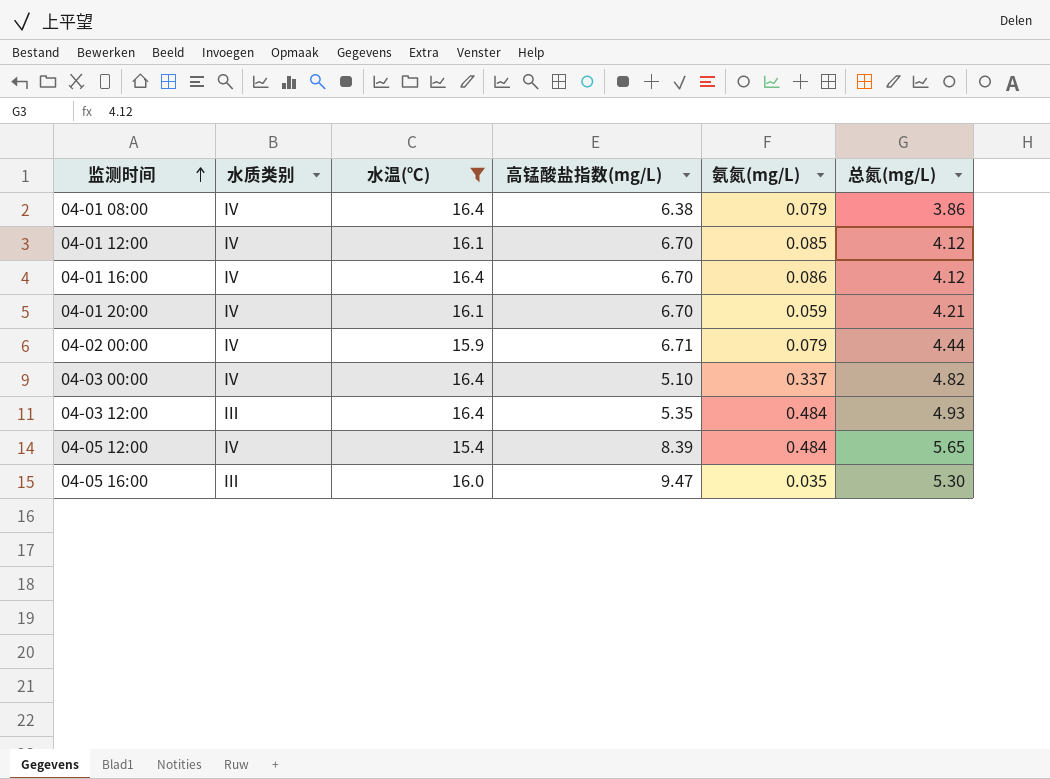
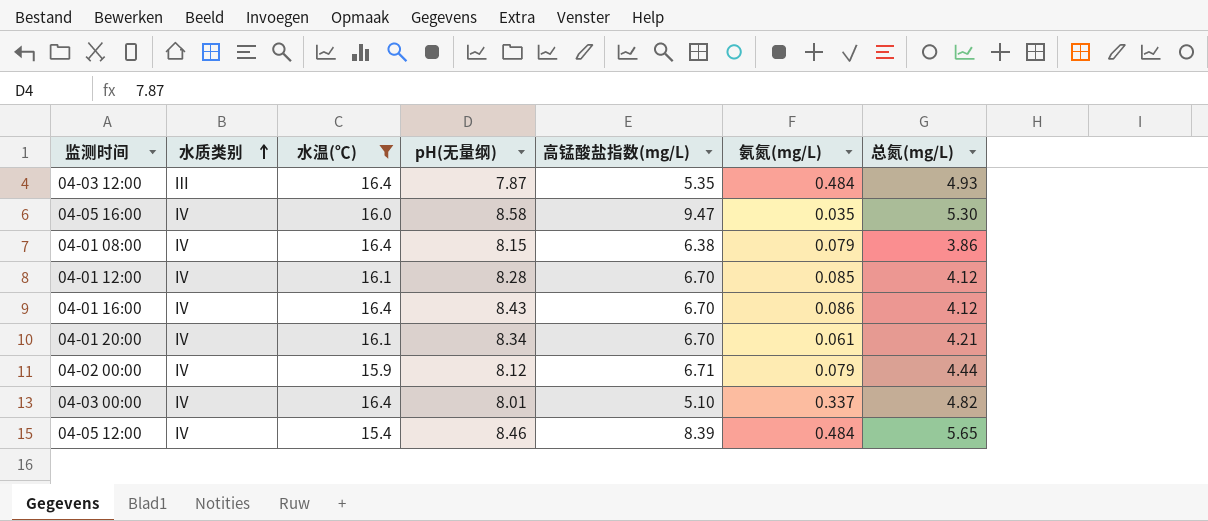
row order: 监测时间 ascending -> 水质类别 ascending
column pH(无量纲) | position: none -> 4
04-05 16:00 | 水质类别: Ⅲ -> Ⅳ
04-01 20:00 | 氨氮(mg/L): 0.059 -> 0.061

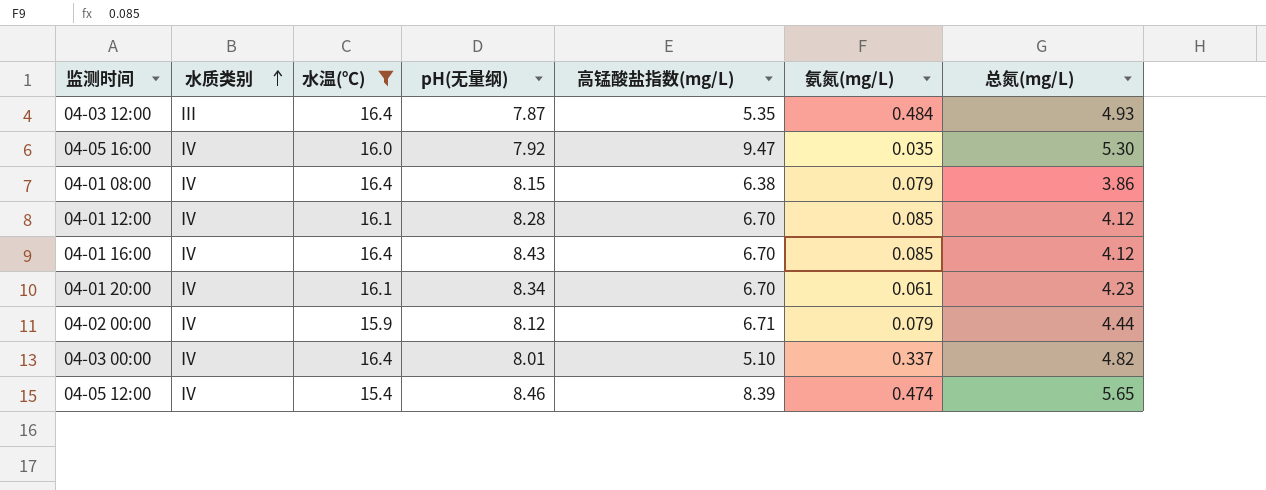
04-05 16:00 | pH(无量纲): 8.58 -> 7.92
04-01 16:00 | 氨氮(mg/L): 0.086 -> 0.085
04-01 20:00 | 总氮(mg/L): 4.21 -> 4.23
04-05 12:00 | 氨氮(mg/L): 0.484 -> 0.474

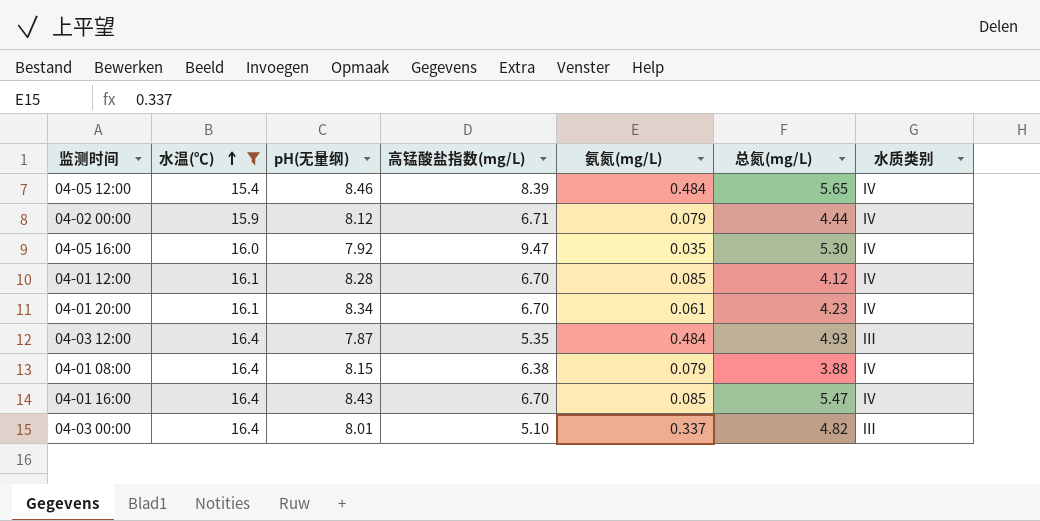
row order: 水质类别 ascending -> 水温(℃) ascending
column 水质类别 | position: 2 -> 7
04-05 12:00 | 氨氮(mg/L): 0.474 -> 0.484
04-01 08:00 | 总氮(mg/L): 3.86 -> 3.88
04-01 16:00 | 总氮(mg/L): 4.12 -> 5.47
04-03 00:00 | 水质类别: Ⅳ -> Ⅲ

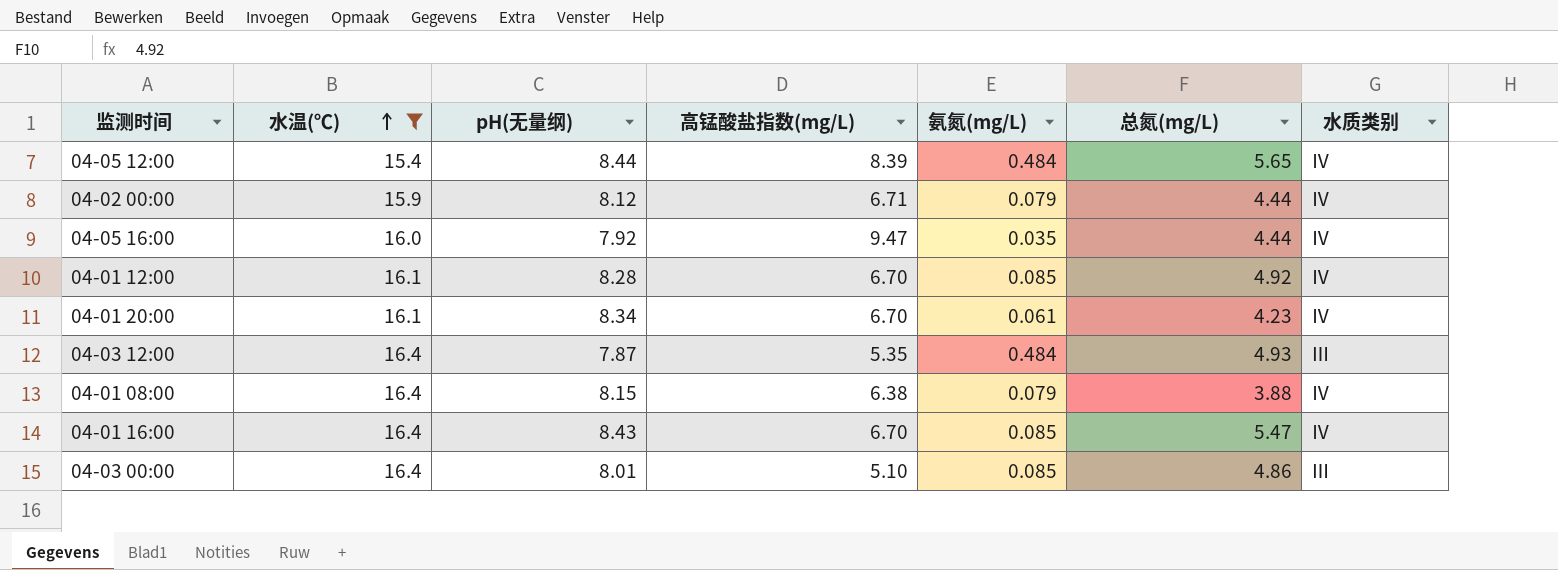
04-05 12:00 | pH(无量纲): 8.46 -> 8.44
04-05 16:00 | 总氮(mg/L): 5.30 -> 4.44
04-01 12:00 | 总氮(mg/L): 4.12 -> 4.92
04-03 00:00 | 氨氮(mg/L): 0.337 -> 0.085
04-03 00:00 | 总氮(mg/L): 4.82 -> 4.86

